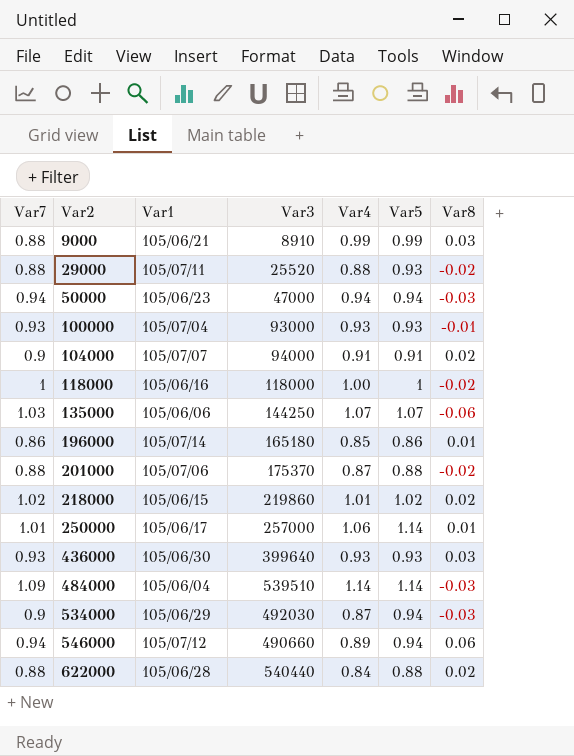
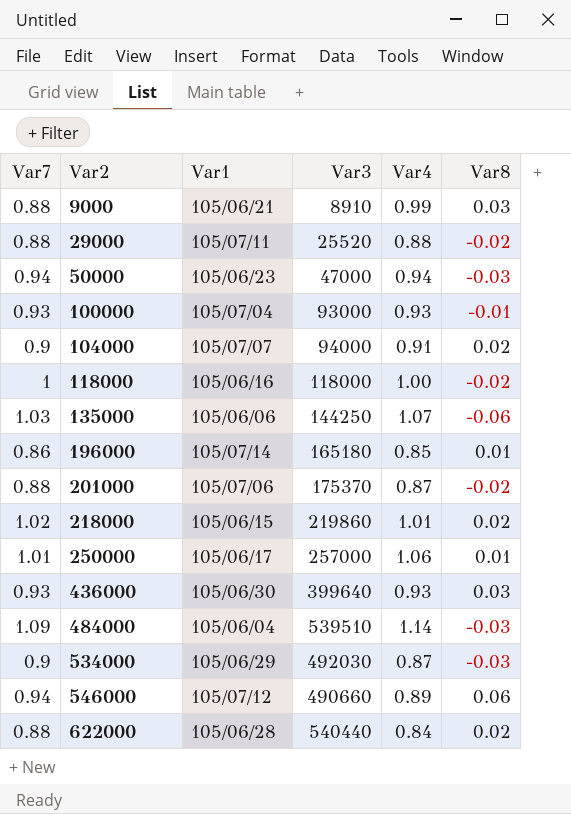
column Var5 | position: 6 -> none

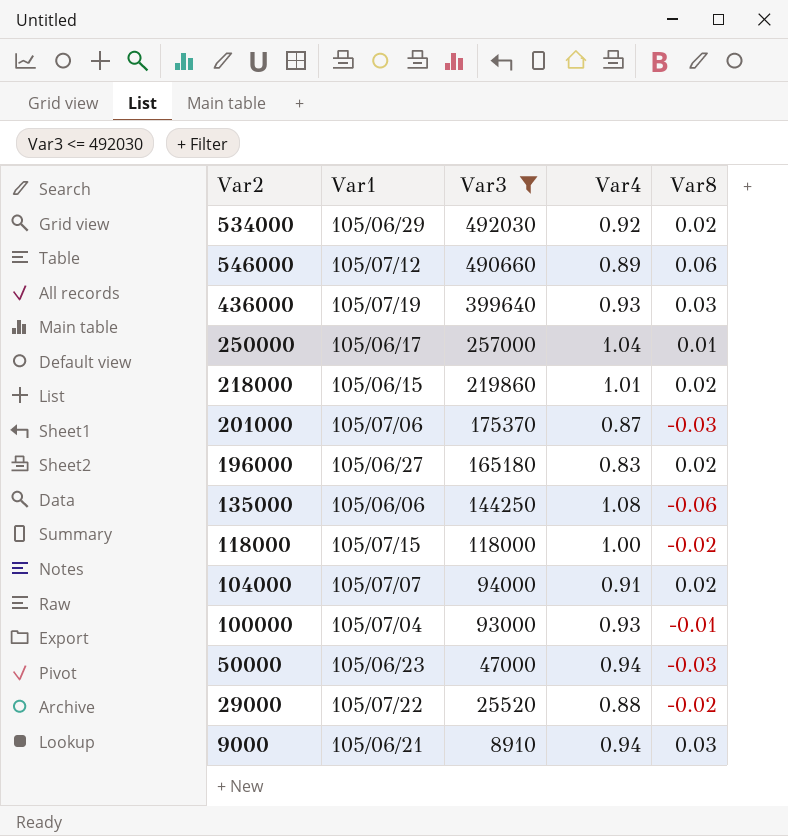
filter: none -> Var3 <= 492030
row order: Var2 ascending -> Var3 descending
column Var7 | position: 1 -> none
534000 | Var4: 0.87 -> 0.92
534000 | Var8: -0.03 -> 0.02
436000 | Var1: 105/06/30 -> 105/07/19
250000 | Var4: 1.06 -> 1.04
201000 | Var8: -0.02 -> -0.03
196000 | Var1: 105/07/14 -> 105/06/27
196000 | Var4: 0.85 -> 0.83
196000 | Var8: 0.01 -> 0.02
135000 | Var4: 1.07 -> 1.08
118000 | Var1: 105/06/16 -> 105/07/15
29000 | Var1: 105/07/11 -> 105/07/22
9000 | Var4: 0.99 -> 0.94

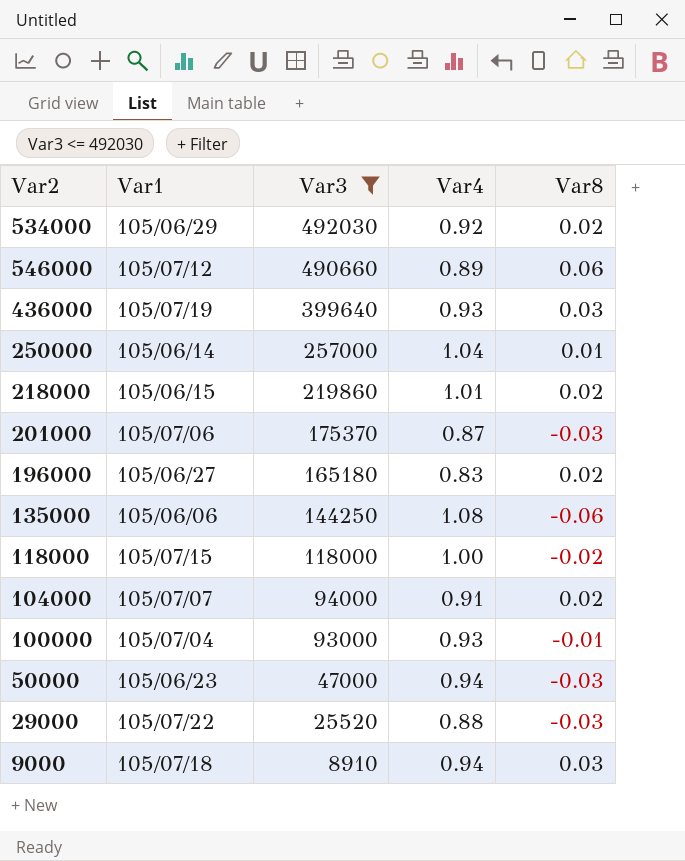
250000 | Var1: 105/06/17 -> 105/06/14
29000 | Var8: -0.02 -> -0.03
9000 | Var1: 105/06/21 -> 105/07/18

